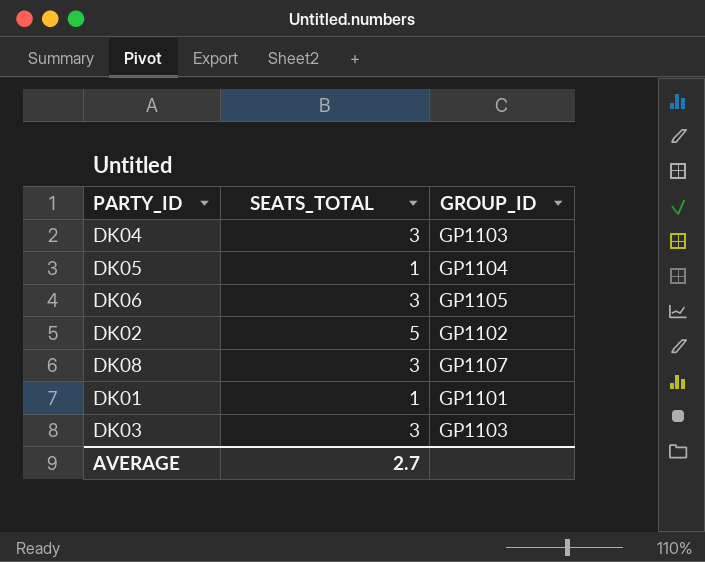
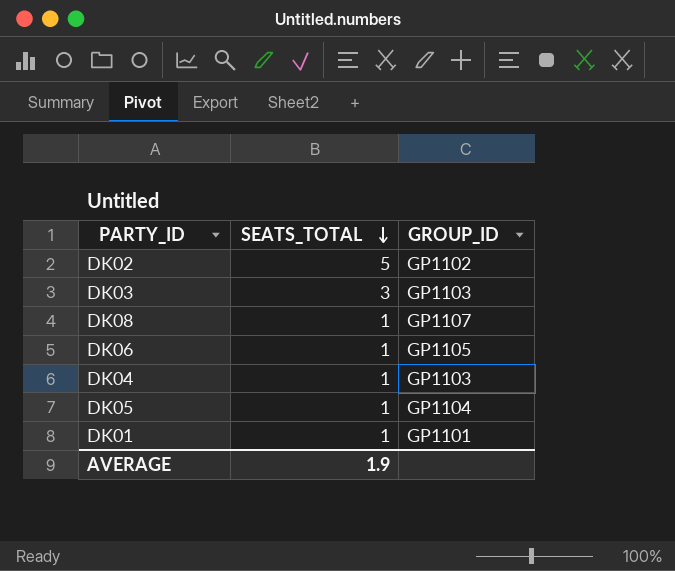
row order: none -> SEATS_TOTAL descending
DK08 | SEATS_TOTAL: 3 -> 1
DK06 | SEATS_TOTAL: 3 -> 1
DK04 | SEATS_TOTAL: 3 -> 1
AVERAGE | SEATS_TOTAL: 2.7 -> 1.9

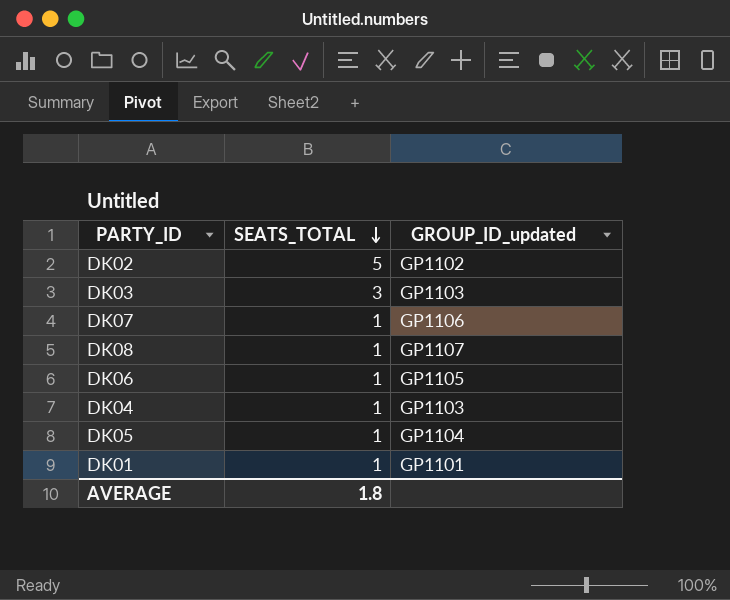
column name: GROUP_ID -> GROUP_ID_updated
row DK07: none -> 1 | GP1106
AVERAGE | SEATS_TOTAL: 1.9 -> 1.8

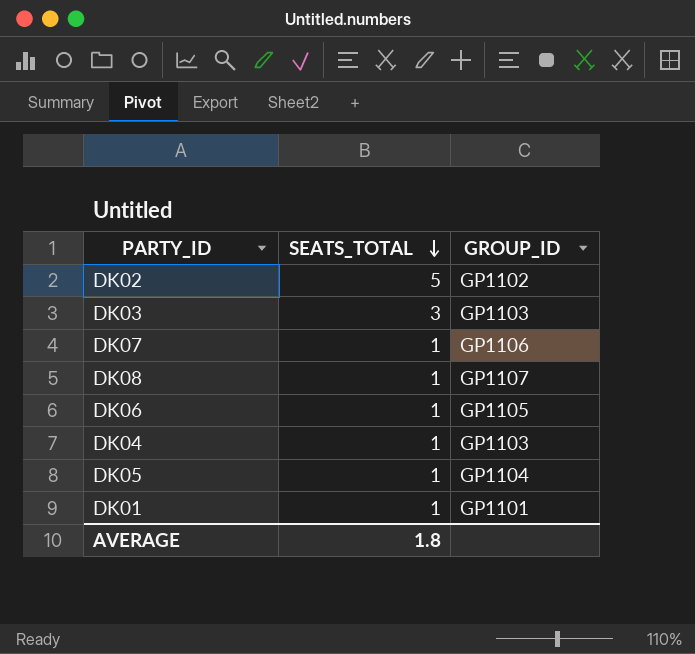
column name: GROUP_ID_updated -> GROUP_ID

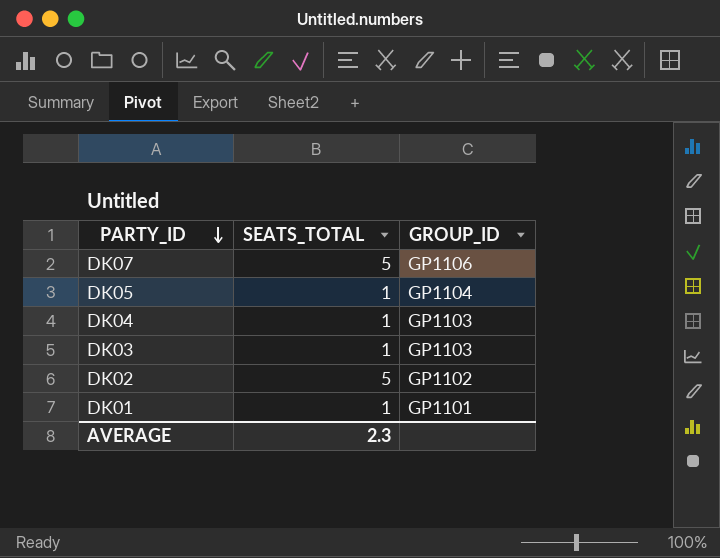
row order: SEATS_TOTAL descending -> PARTY_ID descending
row DK08: 1 | GP1107 -> none
row DK06: 1 | GP1105 -> none
DK07 | SEATS_TOTAL: 1 -> 5
DK03 | SEATS_TOTAL: 3 -> 1
AVERAGE | SEATS_TOTAL: 1.8 -> 2.3

